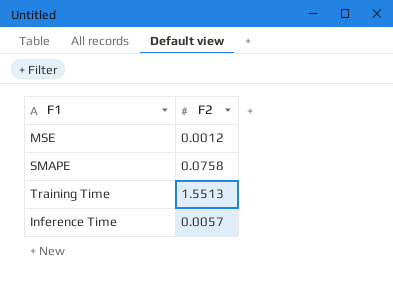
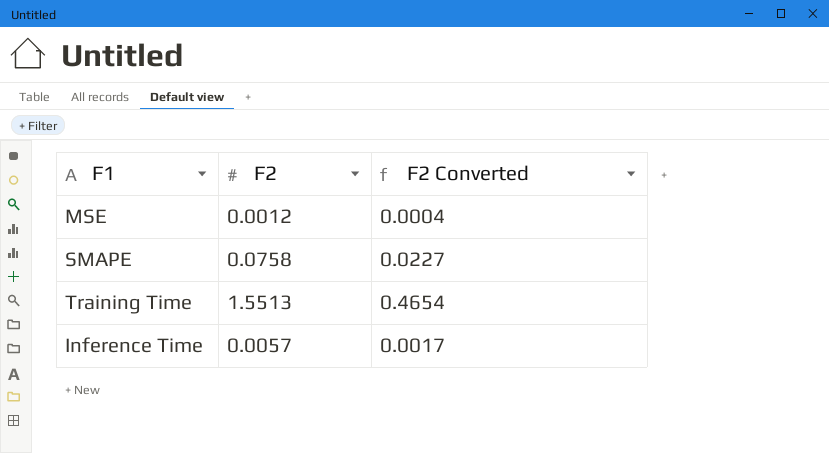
column F2 Converted | formula: none -> [F2] * 0.3

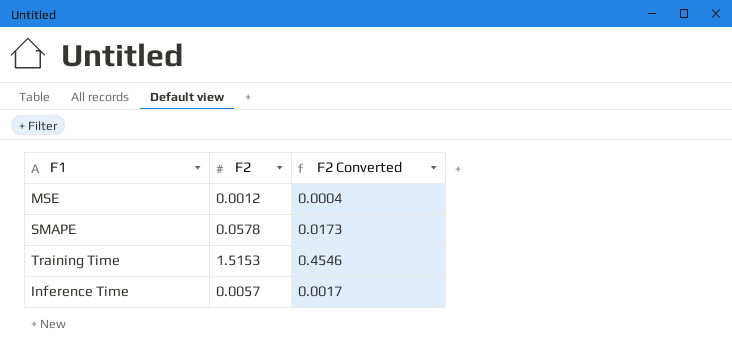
SMAPE | F2: 0.0758 -> 0.0578
SMAPE | F2 Converted: 0.0227 -> 0.0173
Training Time | F2: 1.5513 -> 1.5153
Training Time | F2 Converted: 0.4654 -> 0.4546

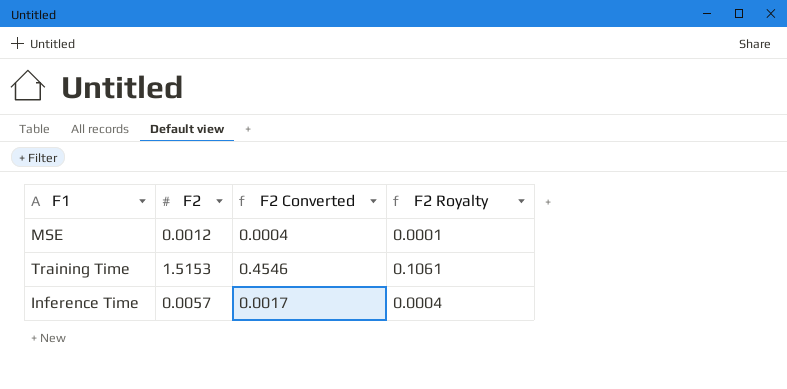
column F2 Royalty | formula: none -> [F2] * 0.07
row SMAPE: 0.0578 | 0.0173 -> none

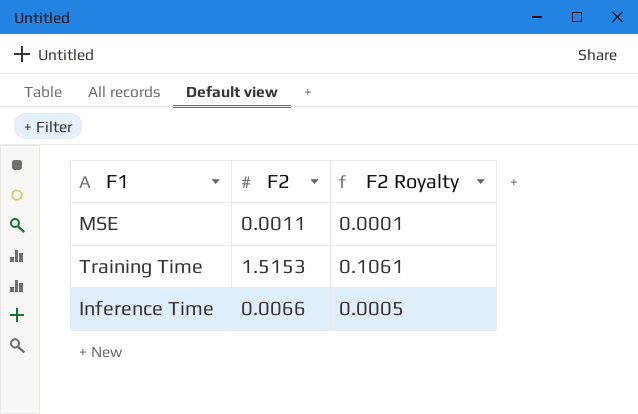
column F2 Converted | formula: [F2] * 0.3 -> none
MSE | F2: 0.0012 -> 0.0011
Inference Time | F2: 0.0057 -> 0.0066
Inference Time | F2 Royalty: 0.0004 -> 0.0005

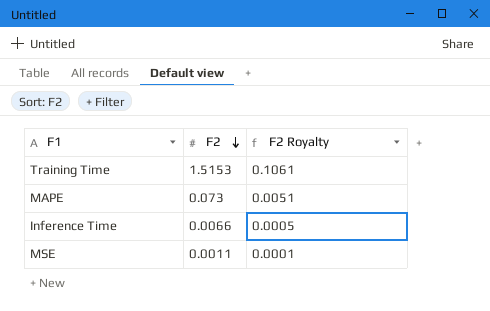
row order: none -> F2 descending
row MAPE: none -> 0.073 | 0.0051

